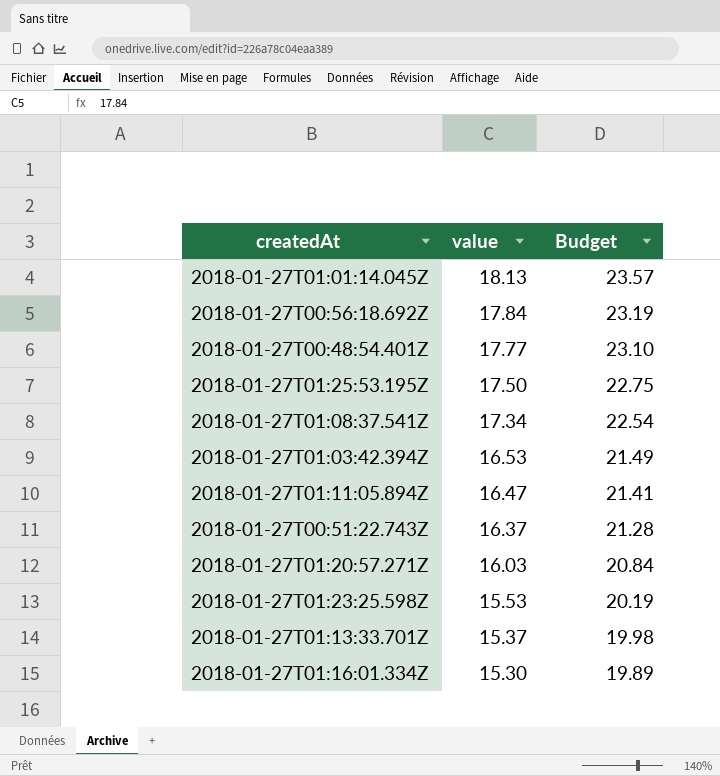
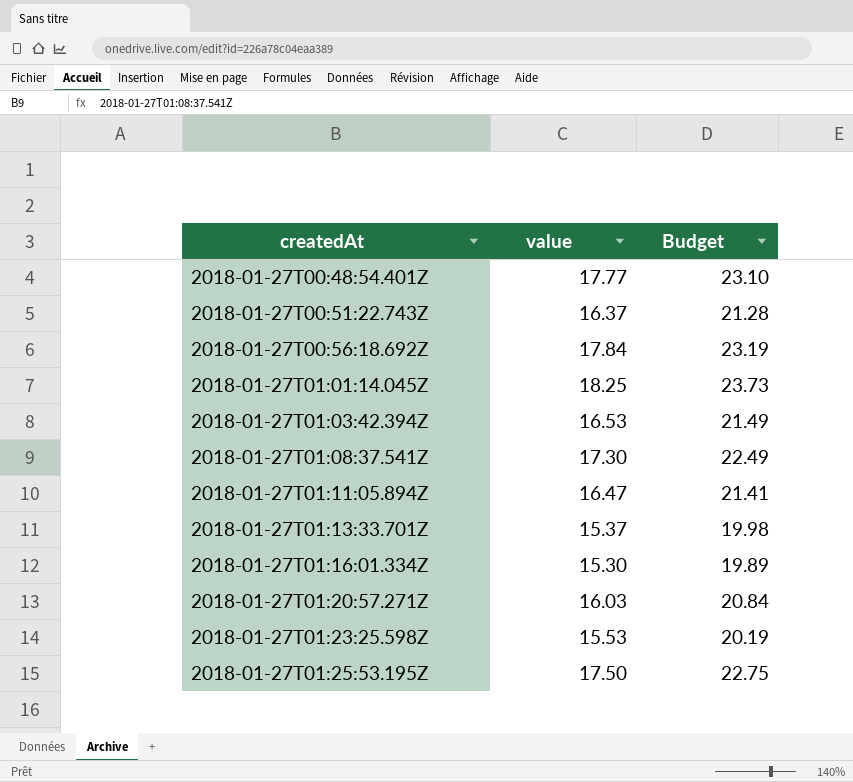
row order: value descending -> createdAt ascending
2018-01-27T01:01:14.045Z | value: 18.13 -> 18.25
2018-01-27T01:01:14.045Z | Budget: 23.57 -> 23.73
2018-01-27T01:08:37.541Z | value: 17.34 -> 17.30
2018-01-27T01:08:37.541Z | Budget: 22.54 -> 22.49

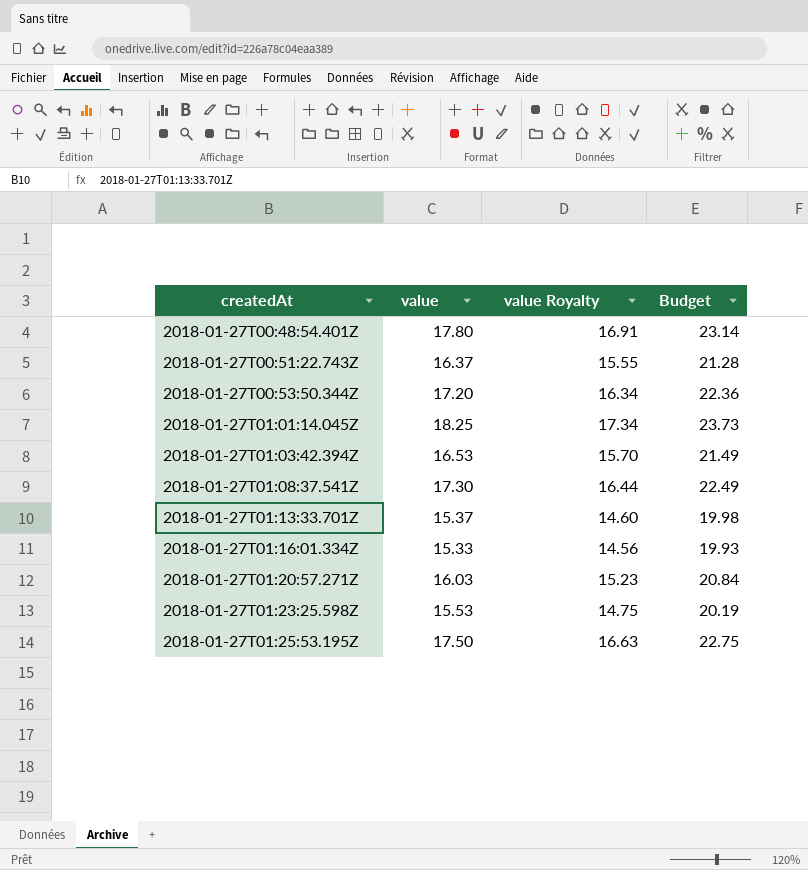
column value Royalty | formula: none -> [value] * 0.95
row 2018-01-27T00:56:18.692Z: 17.84 | 23.19 -> none
row 2018-01-27T01:11:05.894Z: 16.47 | 21.41 -> none
2018-01-27T00:48:54.401Z | value: 17.77 -> 17.80
2018-01-27T00:48:54.401Z | Budget: 23.10 -> 23.14
row 2018-01-27T00:53:50.344Z: none -> 17.20 | 16.34 | 22.36
2018-01-27T01:16:01.334Z | value: 15.30 -> 15.33
2018-01-27T01:16:01.334Z | Budget: 19.89 -> 19.93

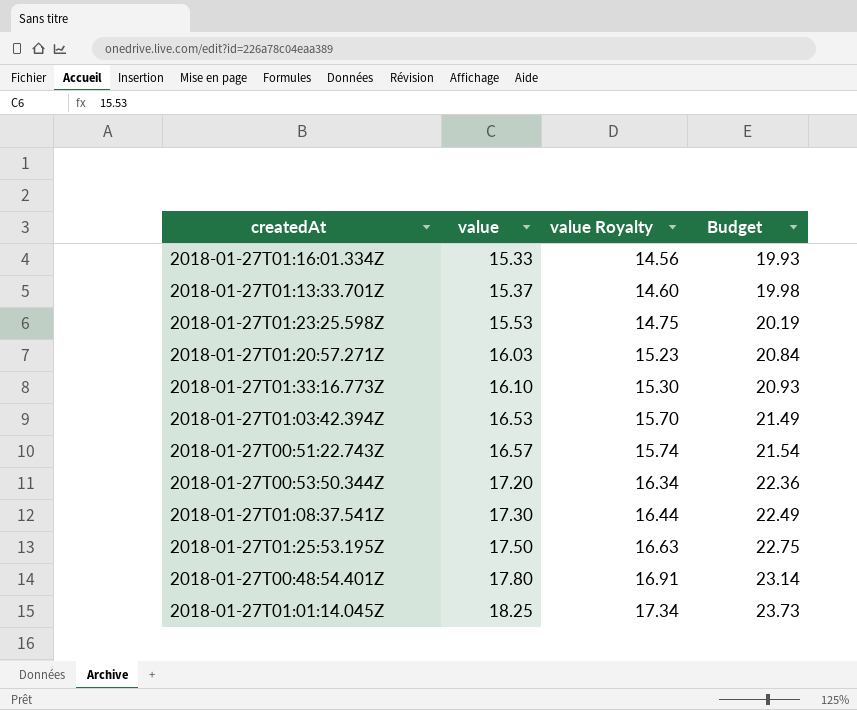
row order: createdAt ascending -> value ascending
row 2018-01-27T01:33:16.773Z: none -> 16.10 | 15.30 | 20.93
2018-01-27T00:51:22.743Z | value: 16.37 -> 16.57
2018-01-27T00:51:22.743Z | value Royalty: 15.55 -> 15.74
2018-01-27T00:51:22.743Z | Budget: 21.28 -> 21.54

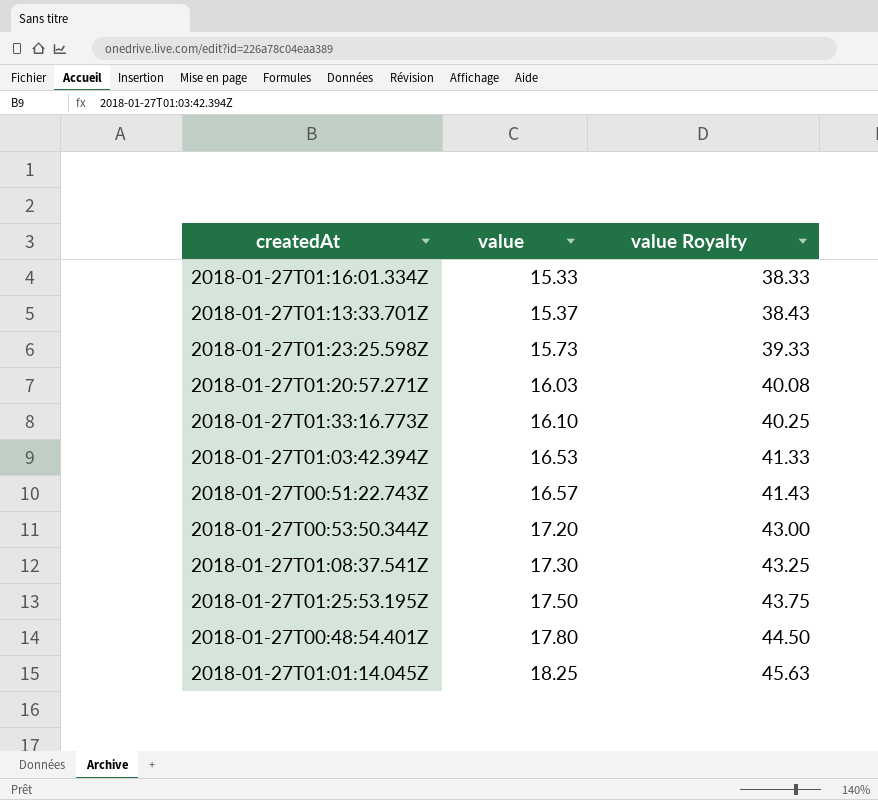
column Budget | formula: [value] * 1.3 -> none
column value Royalty | formula: [value] * 0.95 -> [value] * 2.5
2018-01-27T01:23:25.598Z | value: 15.53 -> 15.73

